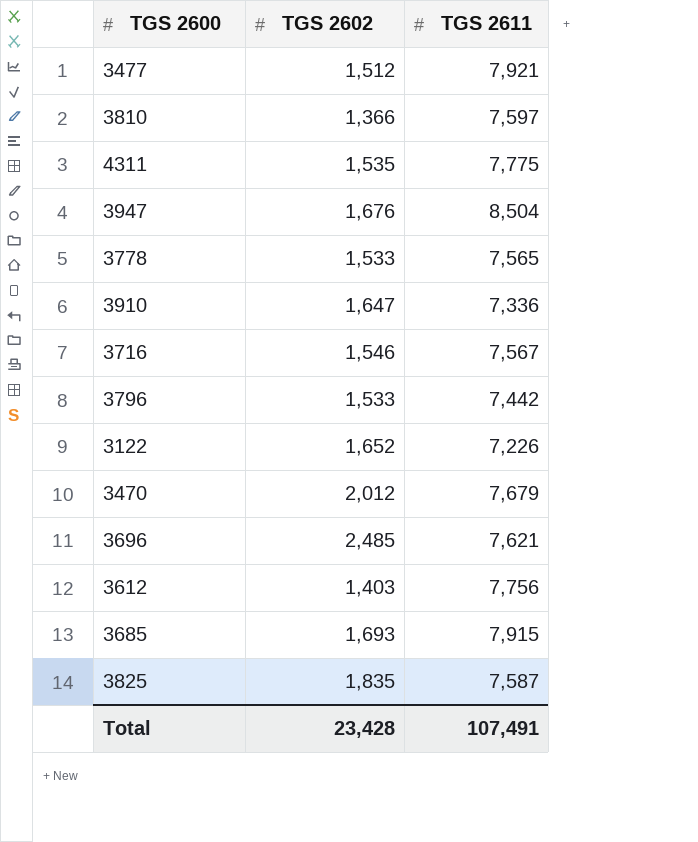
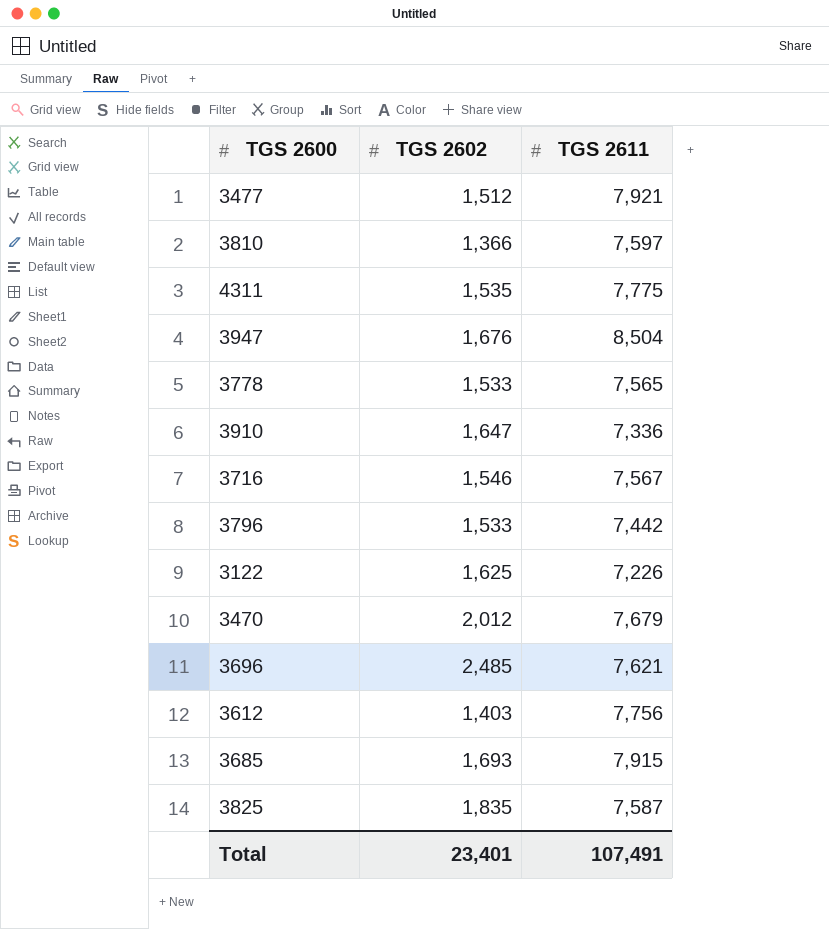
3122 | TGS 2602: 1,652 -> 1,625
Total | TGS 2602: 23,428 -> 23,401

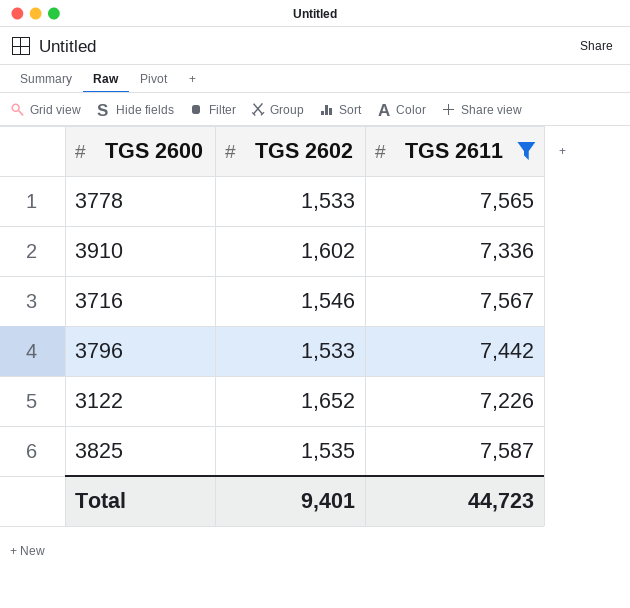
filter: none -> TGS 2611 <= 7,587
3910 | TGS 2602: 1,647 -> 1,602
3122 | TGS 2602: 1,625 -> 1,652
3825 | TGS 2602: 1,835 -> 1,535
Total | TGS 2602: 23,401 -> 9,401
Total | TGS 2611: 107,491 -> 44,723

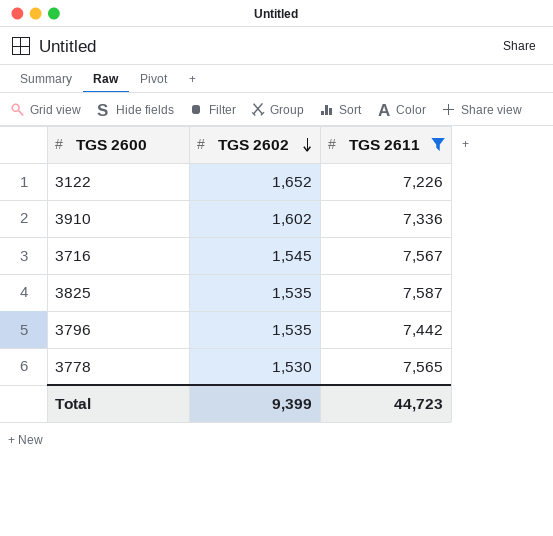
row order: none -> TGS 2602 descending
3716 | TGS 2602: 1,546 -> 1,545
3796 | TGS 2602: 1,533 -> 1,535
3778 | TGS 2602: 1,533 -> 1,530
Total | TGS 2602: 9,401 -> 9,399

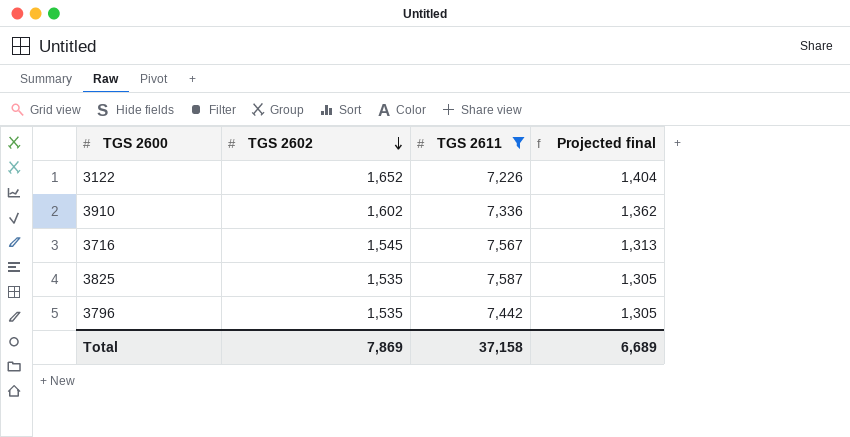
column Projected final | formula: none -> [TGS 2602] * 0.85
row 3778: 1,530 | 7,565 -> none
Total | TGS 2602: 9,399 -> 7,869
Total | TGS 2611: 44,723 -> 37,158

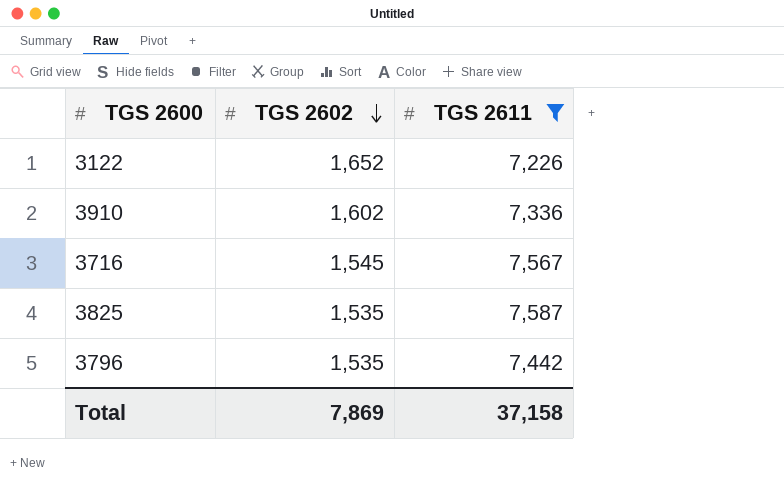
column Projected final | formula: [TGS 2602] * 0.85 -> none

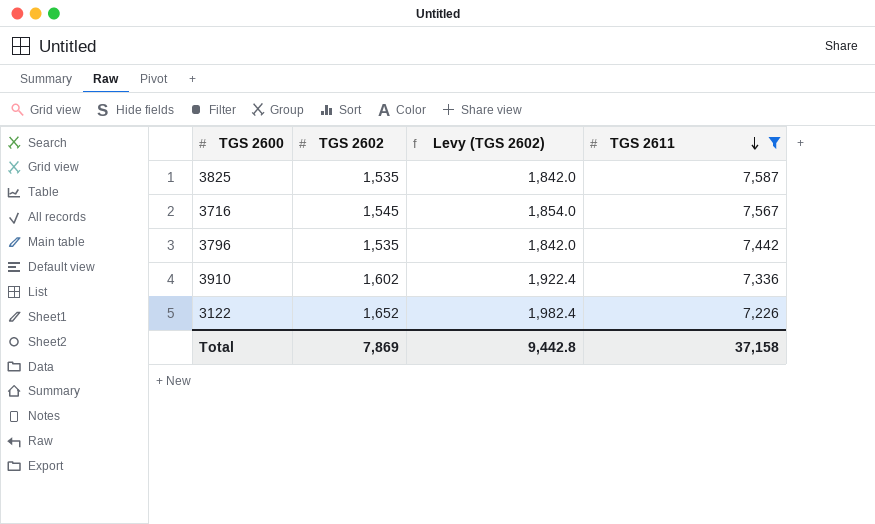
row order: TGS 2602 descending -> TGS 2611 descending
column Levy (TGS 2602) | formula: none -> [TGS 2602] * 1.2

